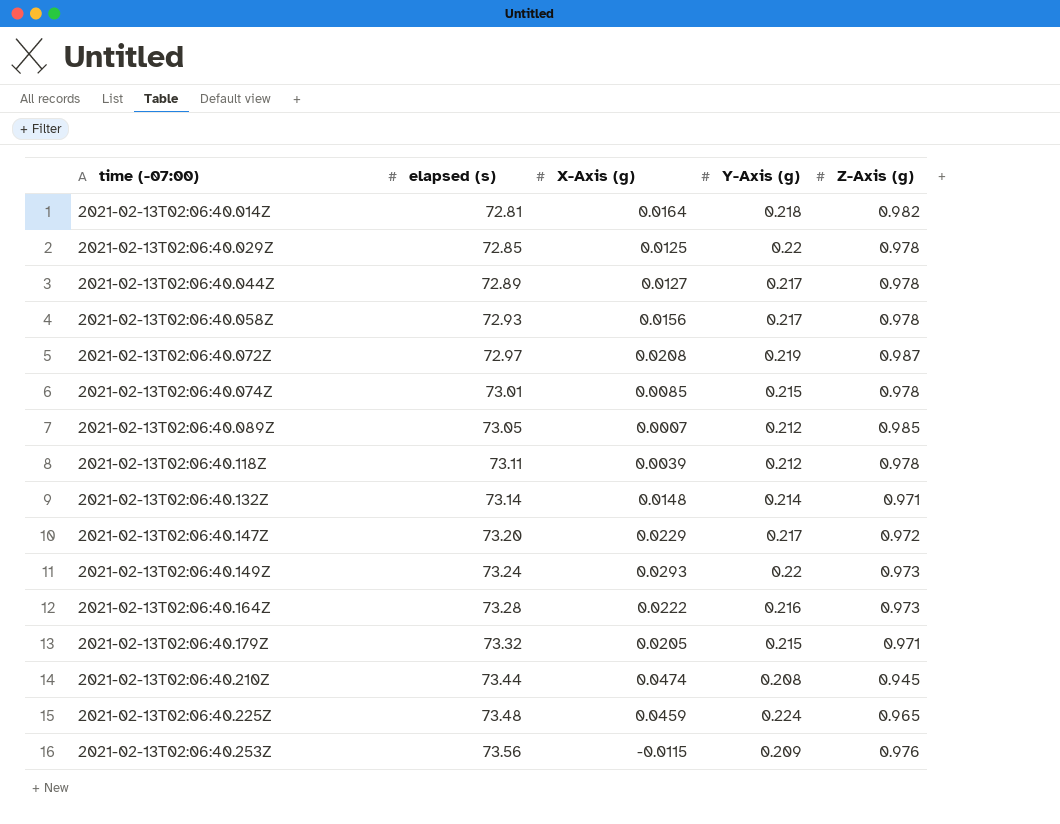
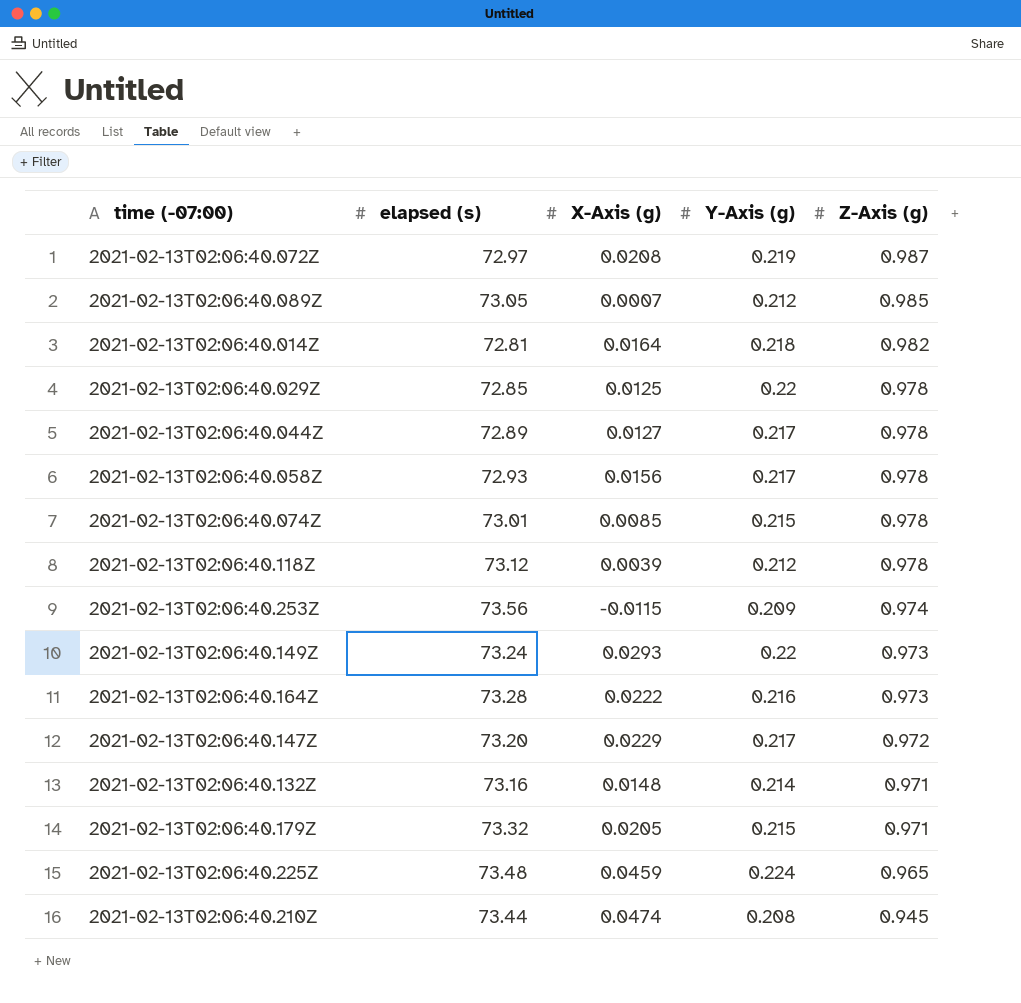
row order: time (-07:00) ascending -> Z-Axis (g) descending
2021-02-13T02:06:40.118Z | elapsed (s): 73.11 -> 73.12
2021-02-13T02:06:40.253Z | Z-Axis (g): 0.976 -> 0.974
2021-02-13T02:06:40.132Z | elapsed (s): 73.14 -> 73.16

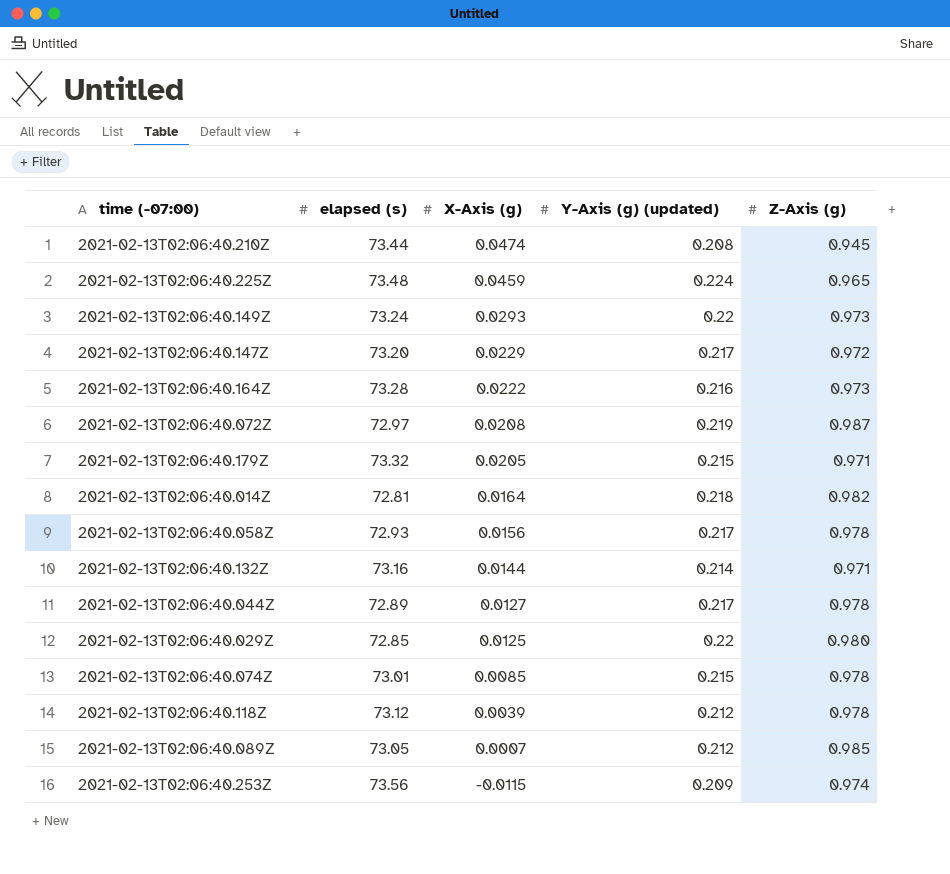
row order: Z-Axis (g) descending -> X-Axis (g) descending
column name: Y-Axis (g) -> Y-Axis (g) (updated)
2021-02-13T02:06:40.132Z | X-Axis (g): 0.0148 -> 0.0144
2021-02-13T02:06:40.029Z | Z-Axis (g): 0.978 -> 0.980

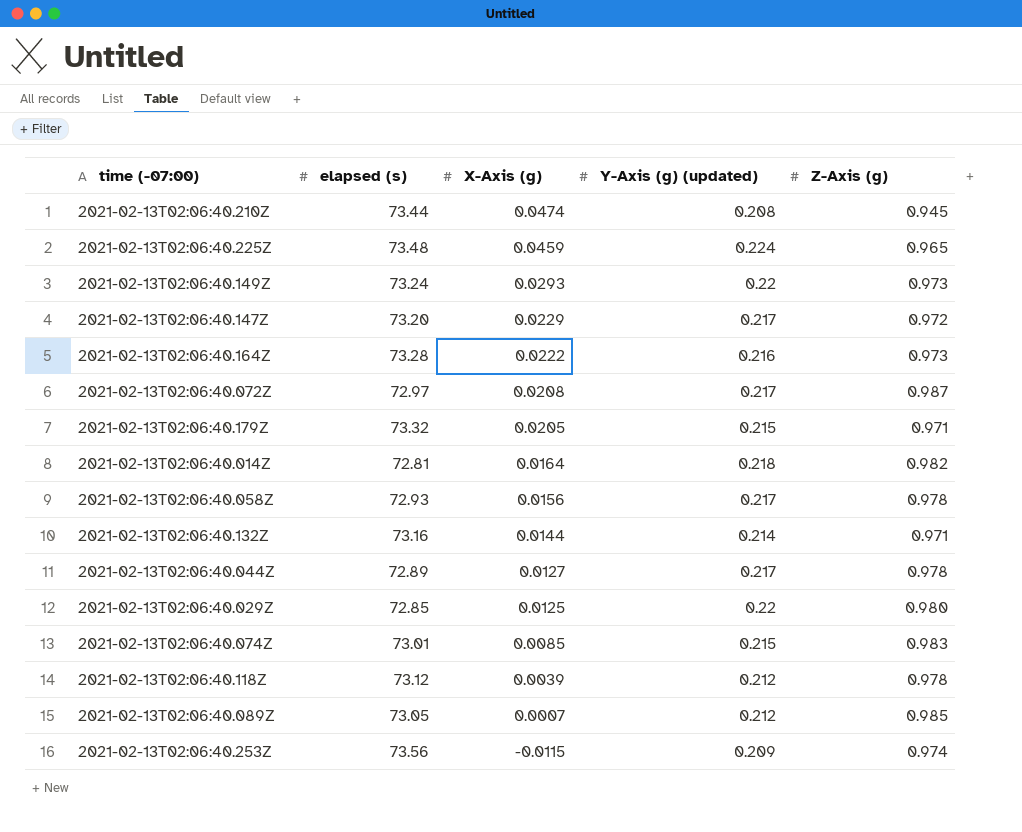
2021-02-13T02:06:40.072Z | Y-Axis (g) (updated): 0.219 -> 0.217
2021-02-13T02:06:40.074Z | Z-Axis (g): 0.978 -> 0.983

